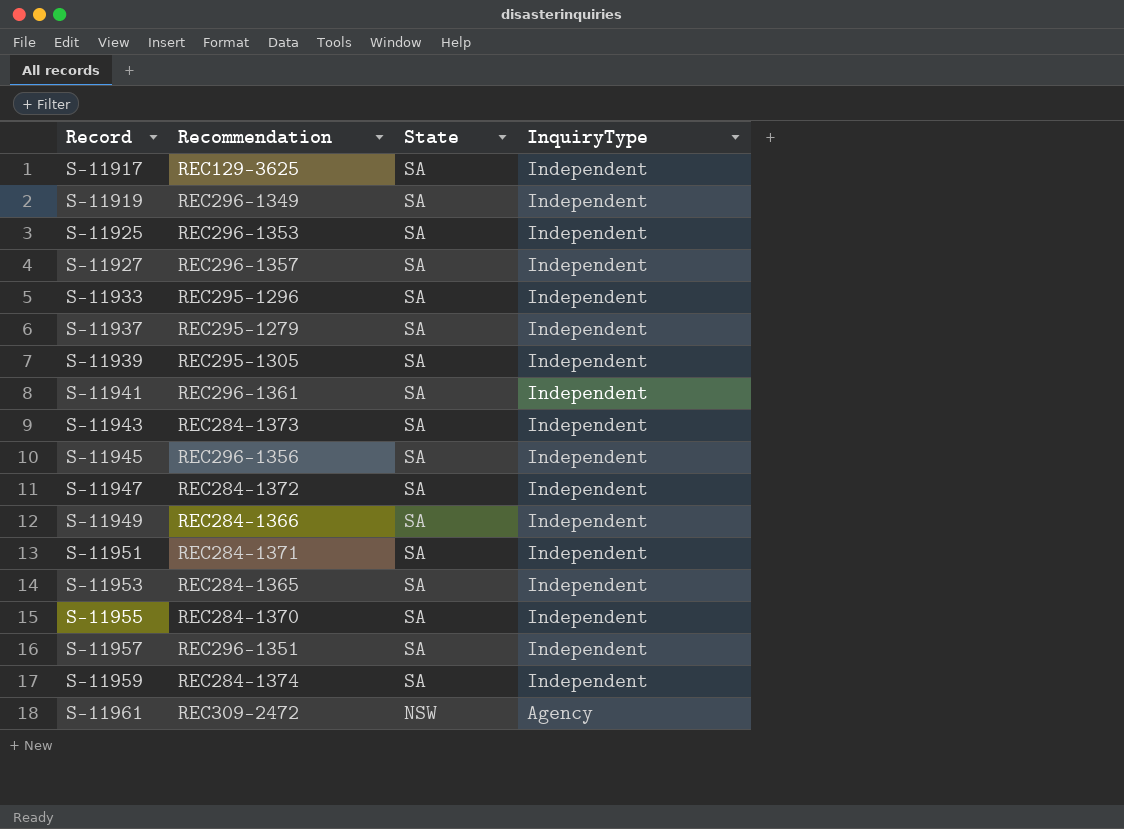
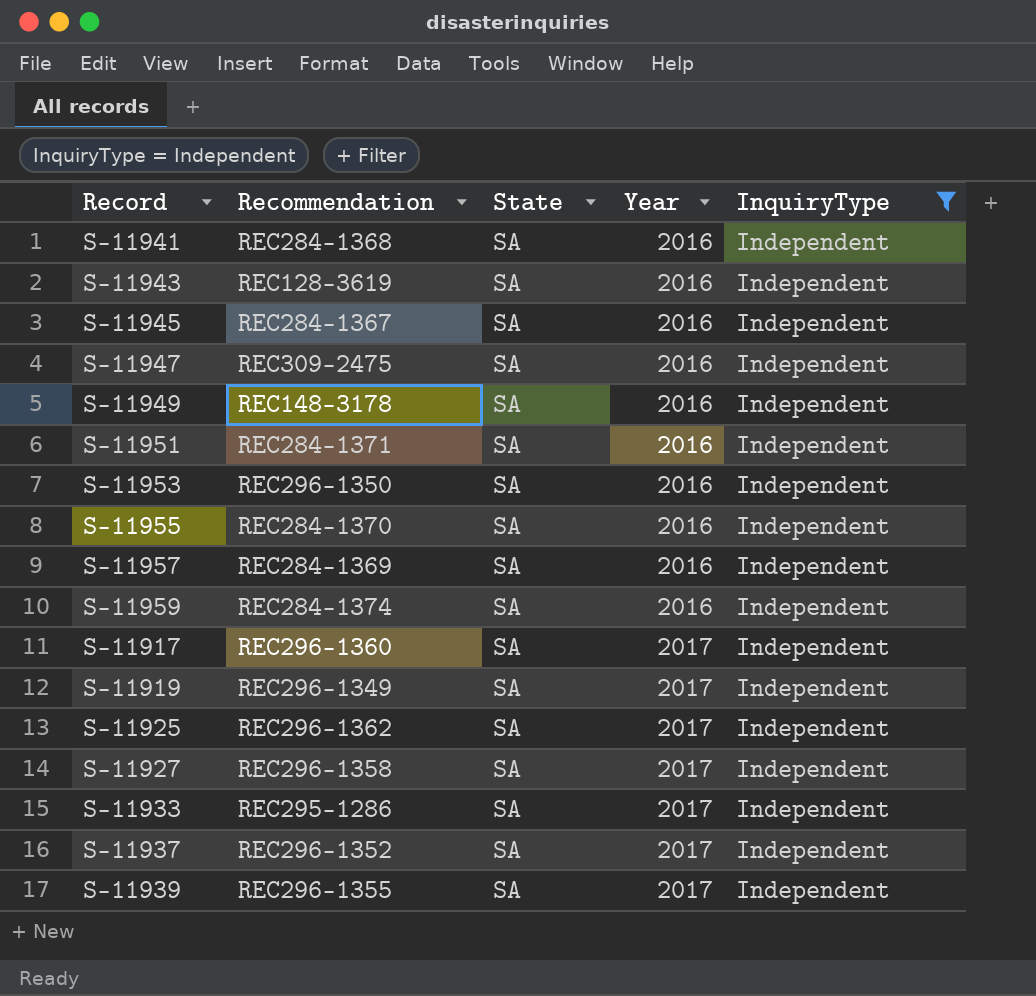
filter: none -> InquiryType = Independent
row order: Record ascending -> Year ascending
column Year | position: none -> 4
S-11941 | Recommendation: REC296-1361 -> REC284-1368
S-11943 | Recommendation: REC284-1373 -> REC128-3619
S-11945 | Recommendation: REC296-1356 -> REC284-1367
S-11947 | Recommendation: REC284-1372 -> REC309-2475
S-11949 | Recommendation: REC284-1366 -> REC148-3178
S-11953 | Recommendation: REC284-1365 -> REC296-1350
S-11957 | Recommendation: REC296-1351 -> REC284-1369
S-11917 | Recommendation: REC129-3625 -> REC296-1360
S-11925 | Recommendation: REC296-1353 -> REC296-1362
S-11927 | Recommendation: REC296-1357 -> REC296-1358
S-11933 | Recommendation: REC295-1296 -> REC295-1286
S-11937 | Recommendation: REC295-1279 -> REC296-1352
S-11939 | Recommendation: REC295-1305 -> REC296-1355

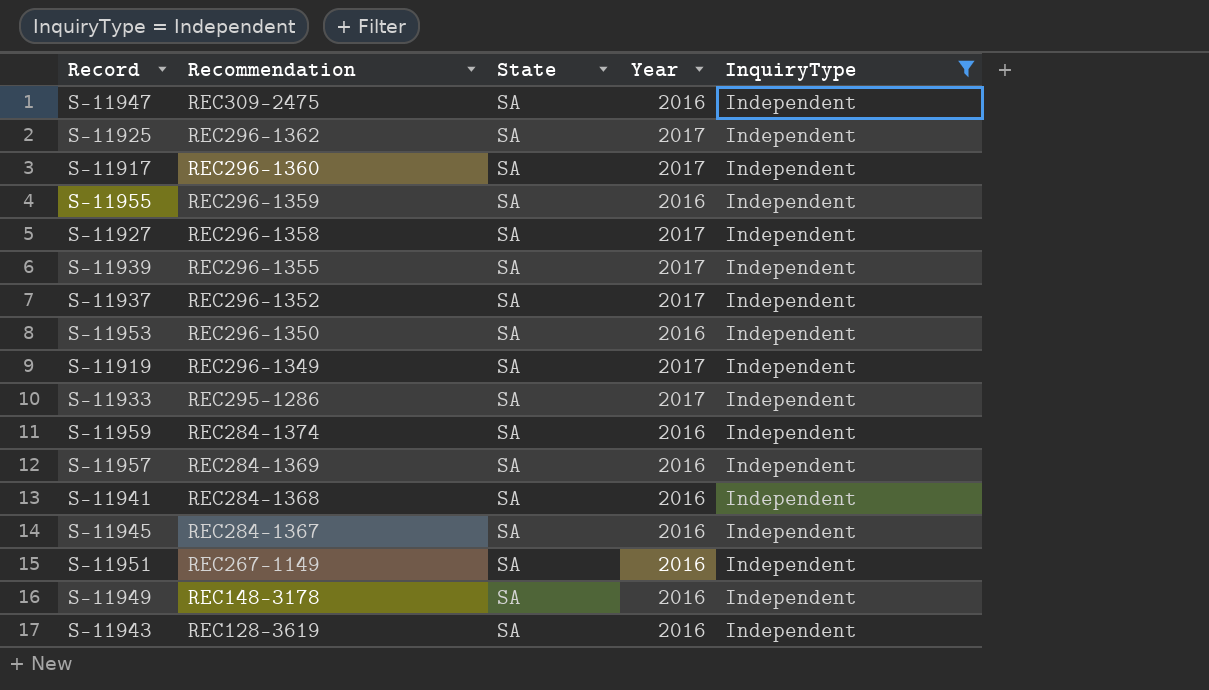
row order: Year ascending -> Recommendation descending
S-11955 | Recommendation: REC284-1370 -> REC296-1359
S-11951 | Recommendation: REC284-1371 -> REC267-1149

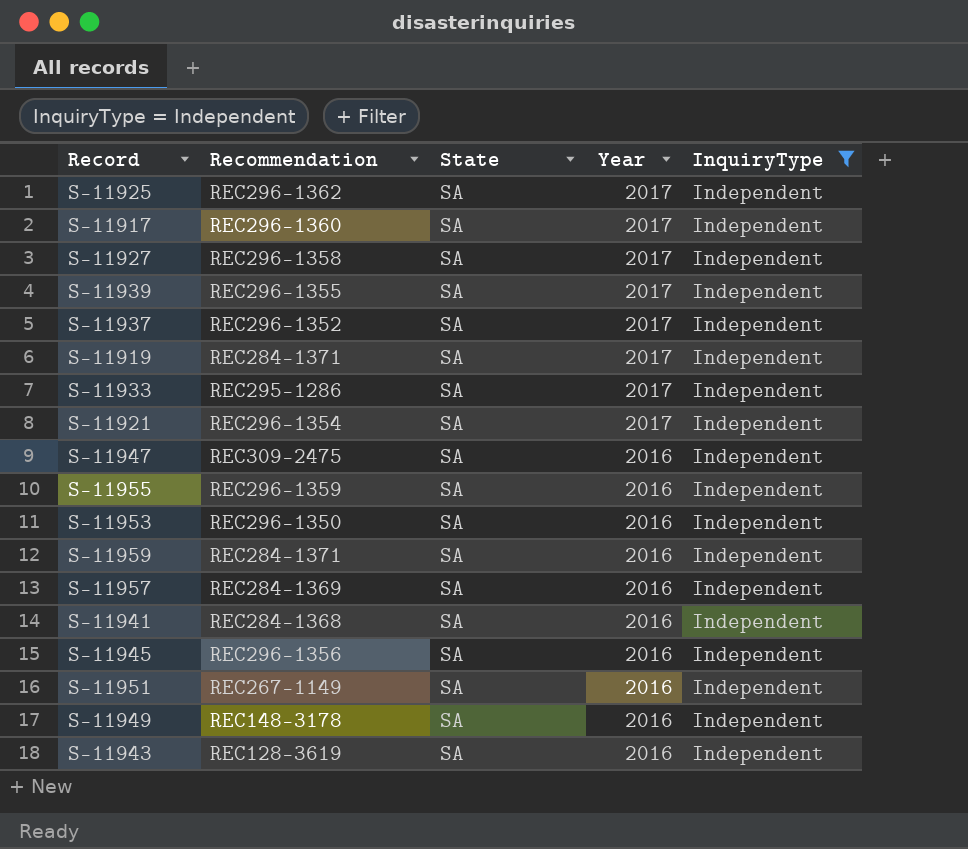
row order: Recommendation descending -> Year descending
S-11919 | Recommendation: REC296-1349 -> REC284-1371
row S-11921: none -> REC296-1354 | SA | 2017 | Independent
S-11959 | Recommendation: REC284-1374 -> REC284-1371
S-11945 | Recommendation: REC284-1367 -> REC296-1356

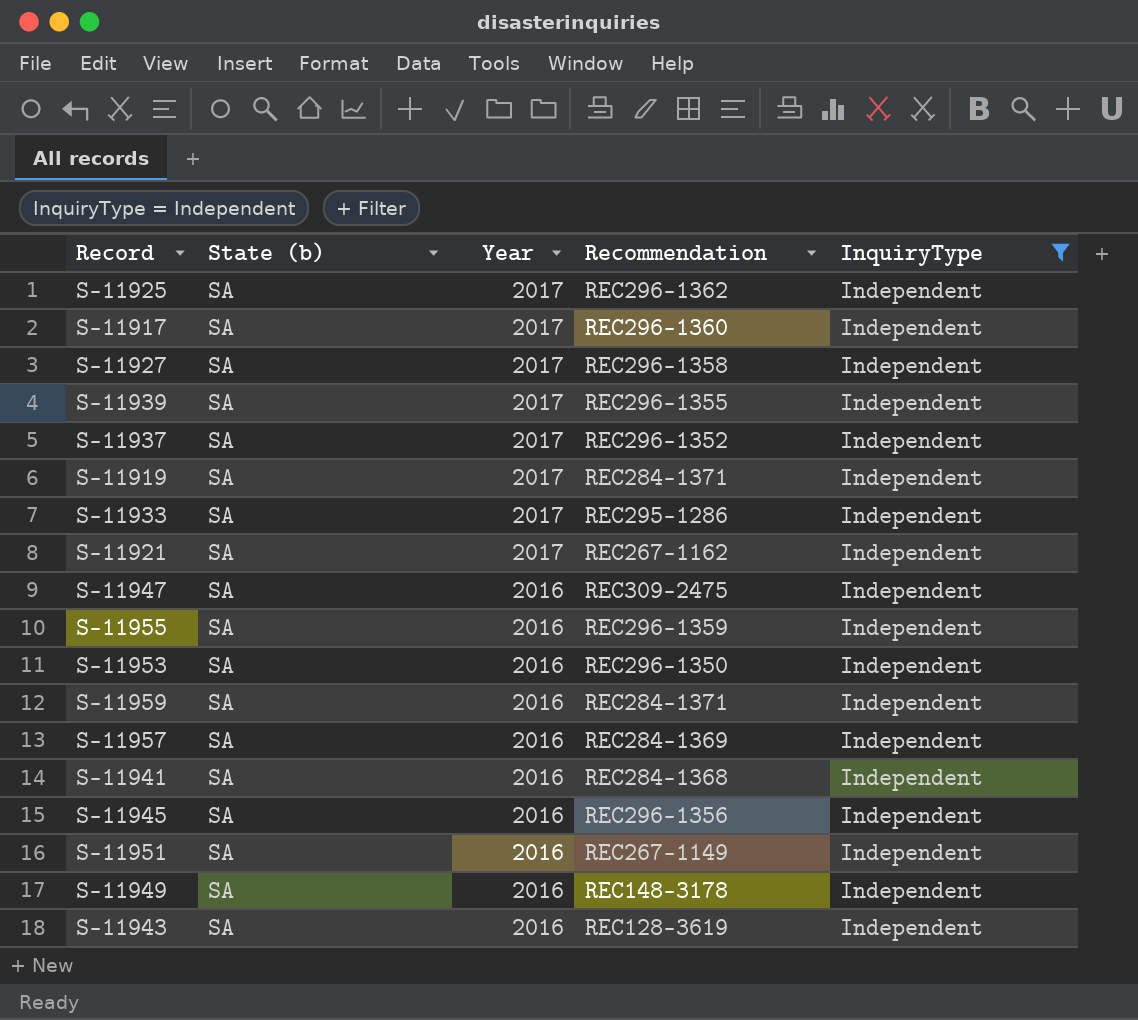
column name: State -> State (b)
column Recommendation | position: 2 -> 4
S-11921 | Recommendation: REC296-1354 -> REC267-1162

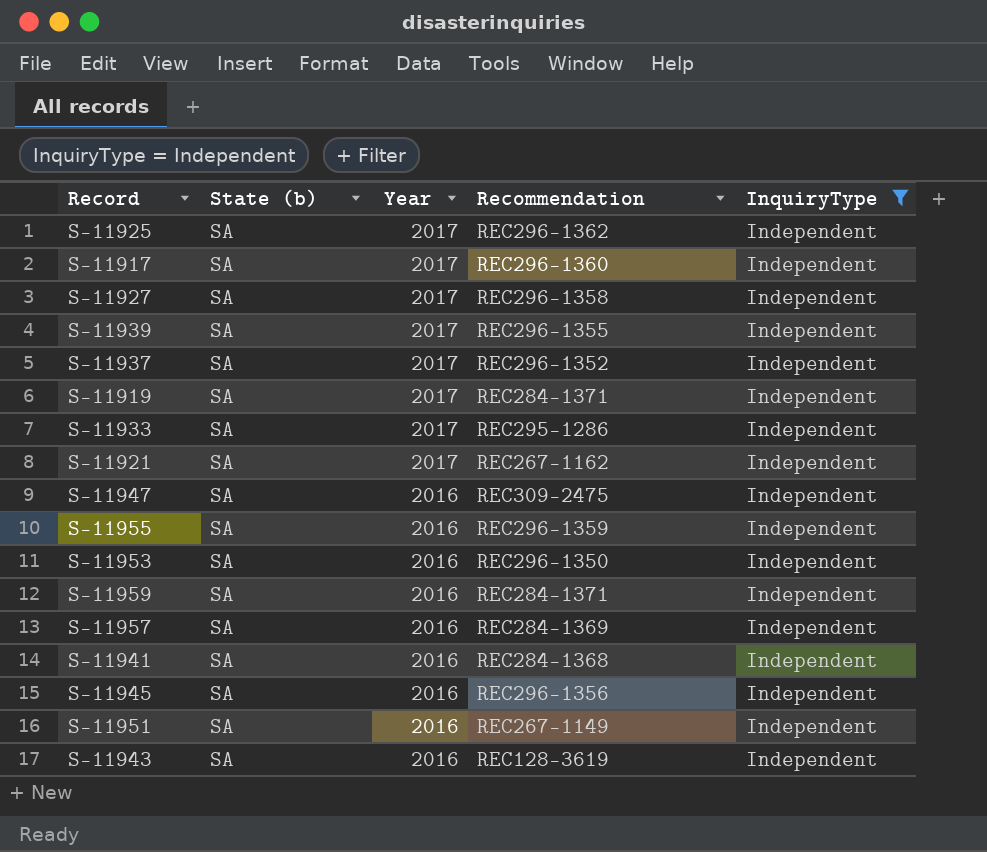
row S-11949: SA | 2016 | REC148-3178 | Independent -> none

